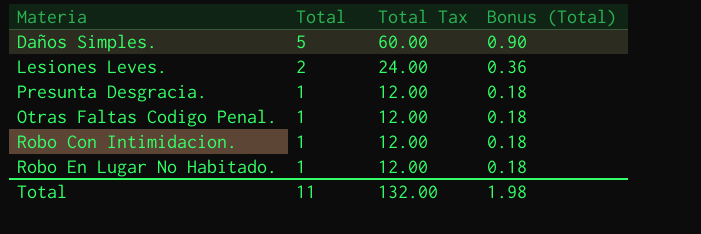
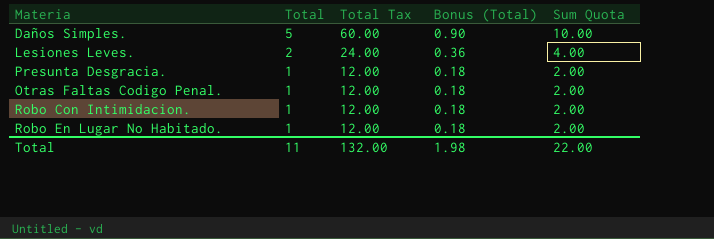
column Sum Quota | formula: none -> [Total] * 2

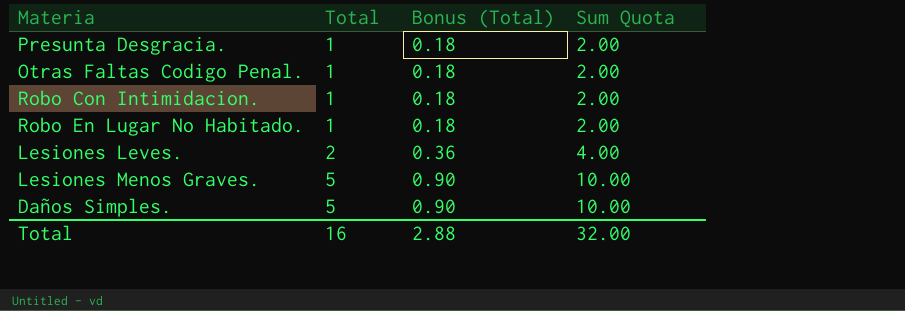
row order: Total descending -> Total ascending
column Total Tax | formula: [Total] * 12 -> none
row Lesiones Menos Graves.: none -> 5 | 0.90 | 10.00
Total | Total: 11 -> 16
Total | Bonus (Total): 1.98 -> 2.88
Total | Sum Quota: 22.00 -> 32.00

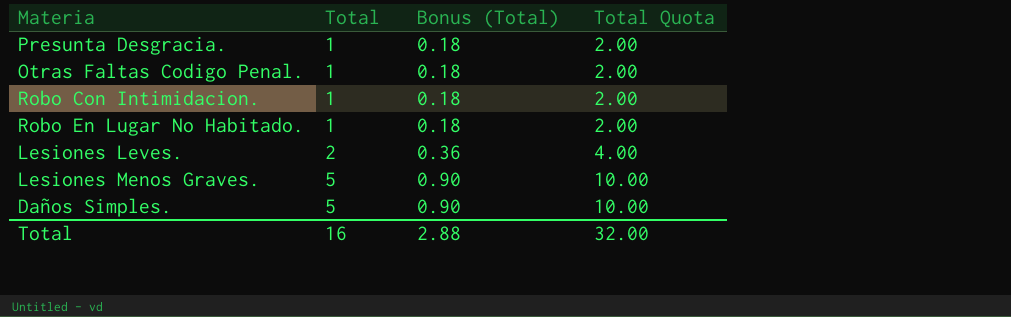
column name: Sum Quota -> Total Quota

